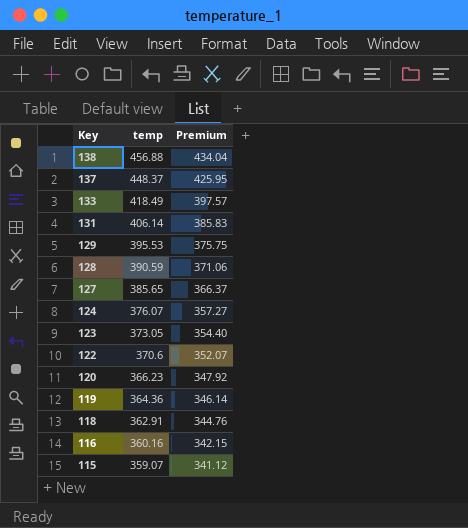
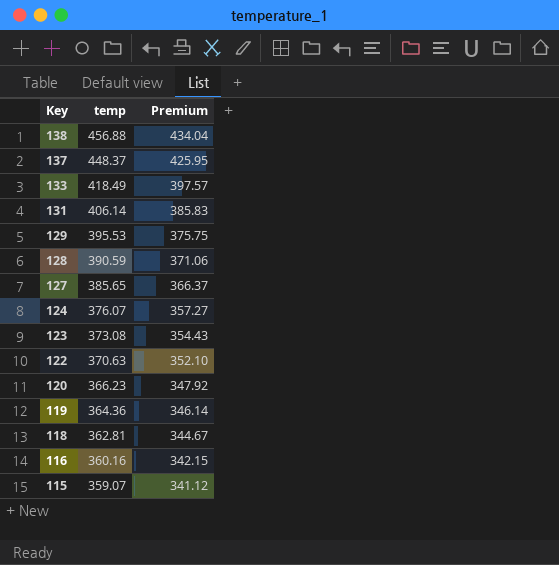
123 | temp: 373.05 -> 373.08
123 | Premium: 354.40 -> 354.43
122 | temp: 370.6 -> 370.63
122 | Premium: 352.07 -> 352.10
118 | temp: 362.91 -> 362.81
118 | Premium: 344.76 -> 344.67

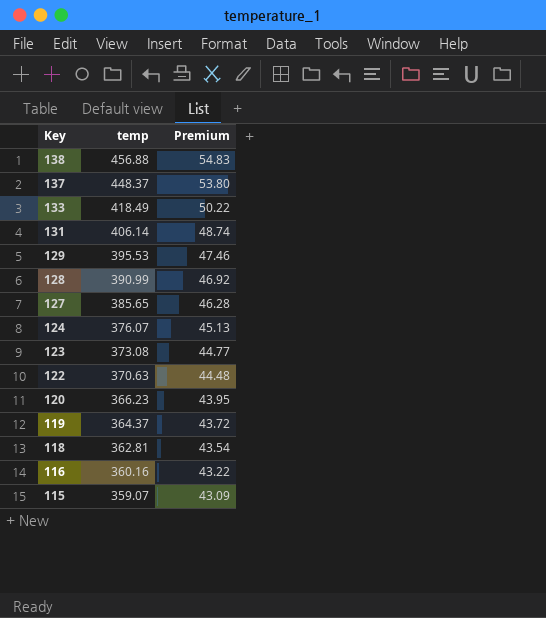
column Premium | formula: [temp] * 0.95 -> [temp] * 0.12
128 | temp: 390.59 -> 390.99
119 | temp: 364.36 -> 364.37

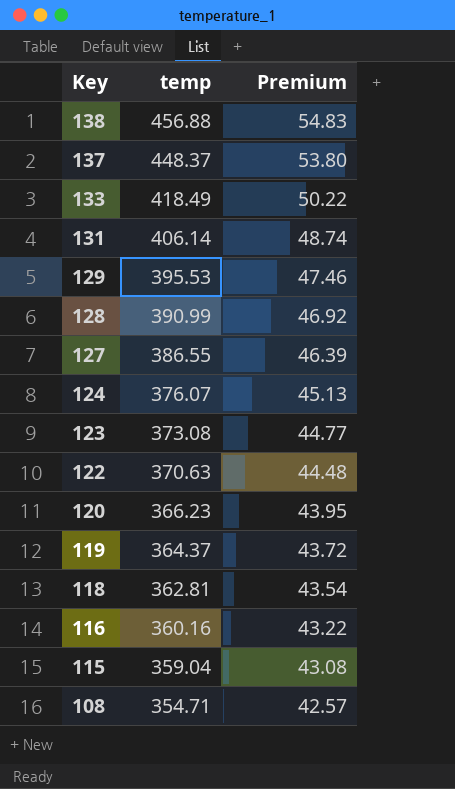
127 | temp: 385.65 -> 386.55
127 | Premium: 46.28 -> 46.39
115 | temp: 359.07 -> 359.04
115 | Premium: 43.09 -> 43.08
row 108: none -> 354.71 | 42.57

